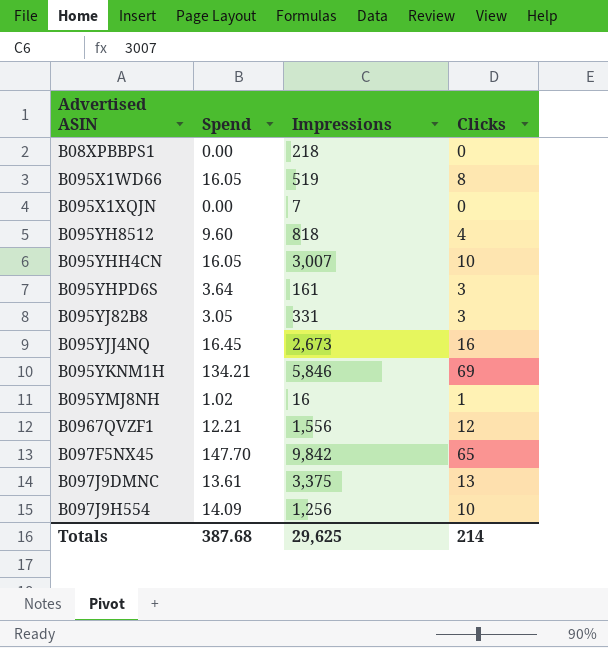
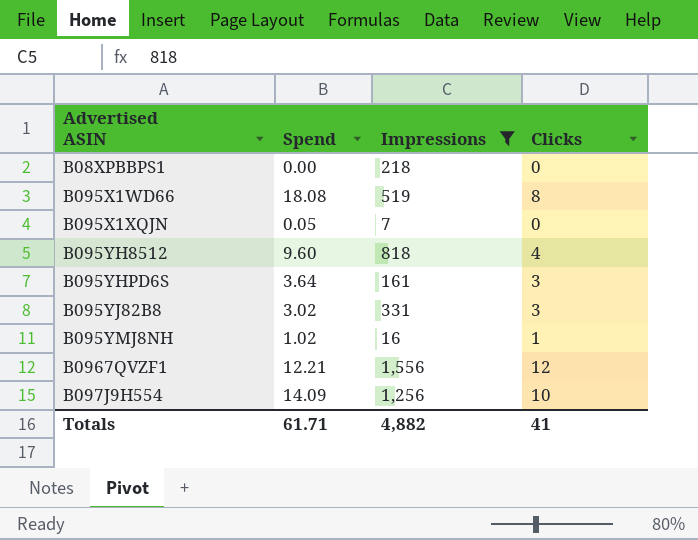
filter: none -> Impressions <= 1,556
B095X1WD66 | Spend: 16.05 -> 18.08
B095X1XQJN | Spend: 0.00 -> 0.05
B095YJ82B8 | Spend: 3.05 -> 3.02
Totals | Spend: 387.68 -> 61.71
Totals | Impressions: 29,625 -> 4,882
Totals | Clicks: 214 -> 41

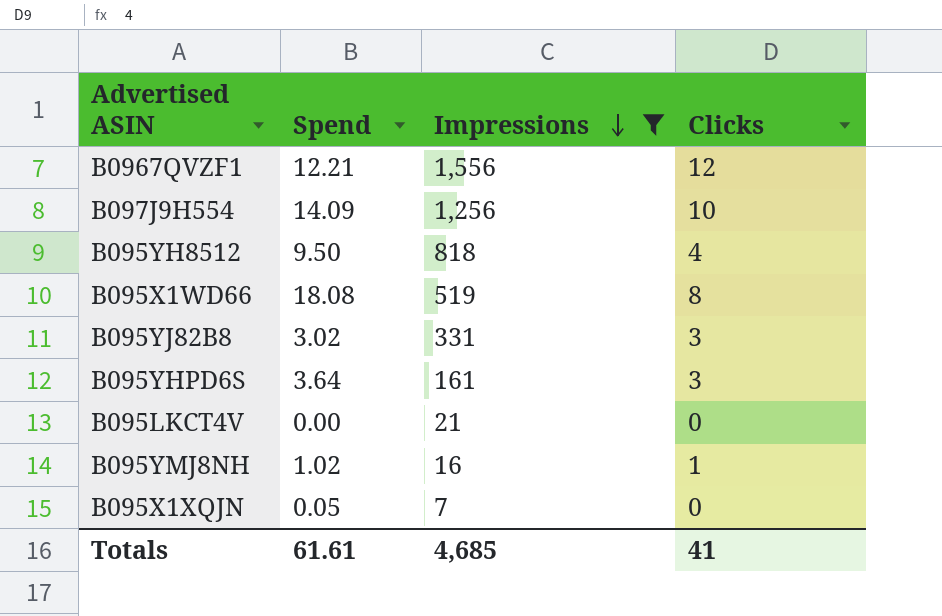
row order: none -> Impressions descending
row B08XPBBPS1: 0.00 | 218 | 0 -> none
B095YH8512 | Spend: 9.60 -> 9.50
row B095LKCT4V: none -> 0.00 | 21 | 0
Totals | Spend: 61.71 -> 61.61
Totals | Impressions: 4,882 -> 4,685

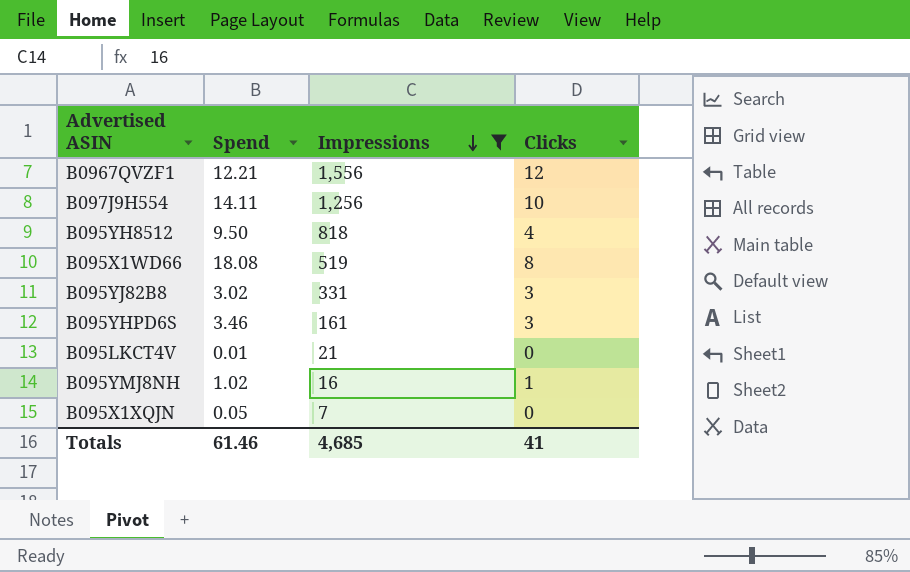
B097J9H554 | Spend: 14.09 -> 14.11
B095YHPD6S | Spend: 3.64 -> 3.46
B095LKCT4V | Spend: 0.00 -> 0.01
Totals | Spend: 61.61 -> 61.46

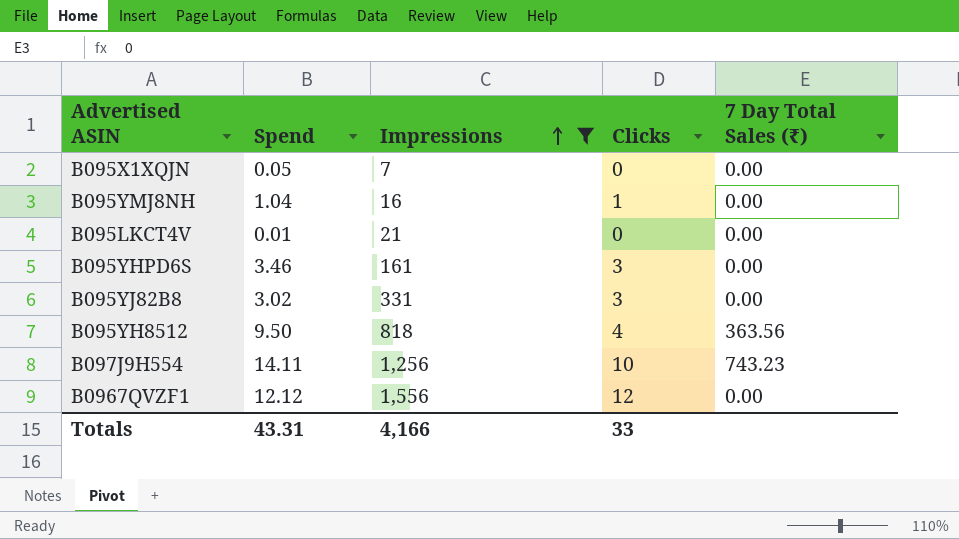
row order: Impressions descending -> Impressions ascending
column 7 Day Total Sales (₹) | position: none -> 5
row B095X1WD66: 18.08 | 519 | 8 -> none
B095YMJ8NH | Spend: 1.02 -> 1.04
B0967QVZF1 | Spend: 12.21 -> 12.12
Totals | Spend: 61.46 -> 43.31
Totals | Impressions: 4,685 -> 4,166
Totals | Clicks: 41 -> 33

